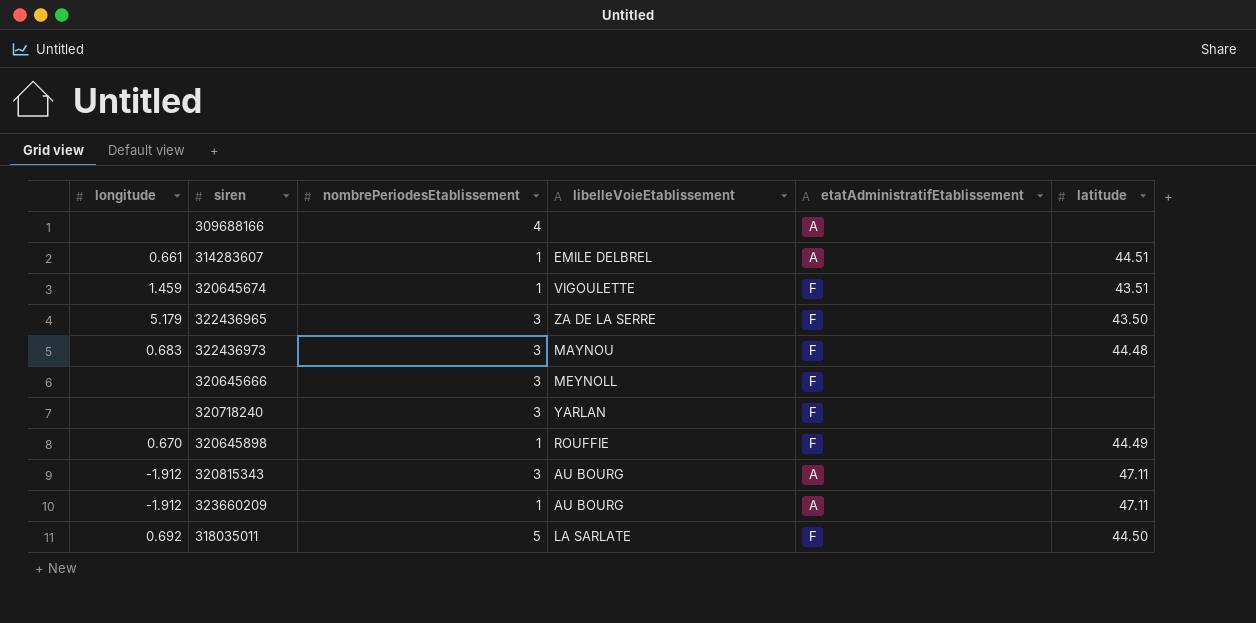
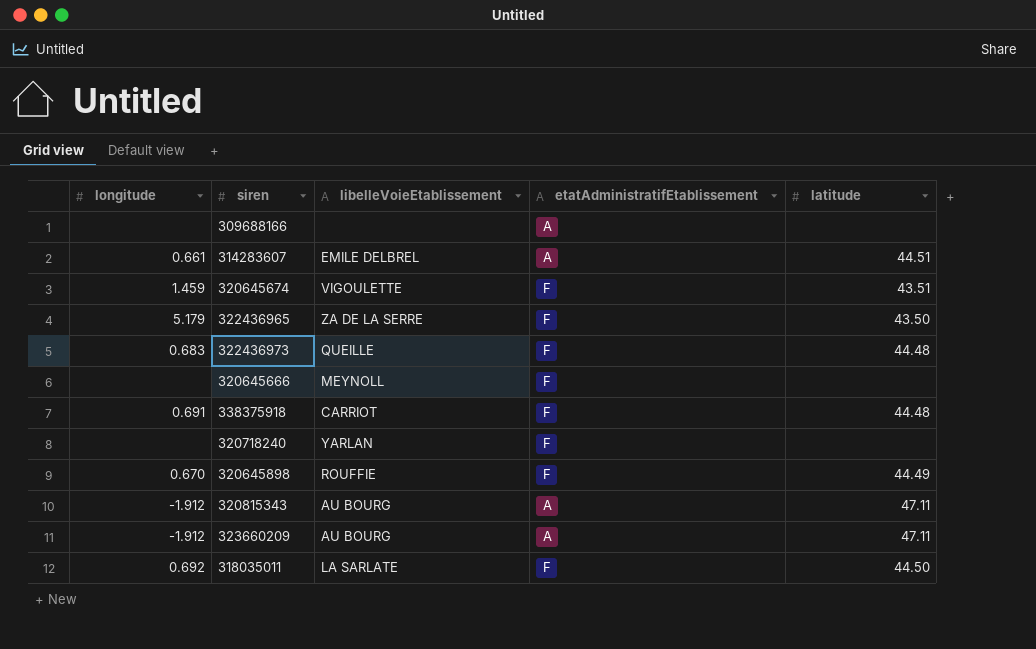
column nombrePeriodesEtablissement | position: 3 -> none
322436973 | libelleVoieEtablissement: MAYNOU -> QUEILLE
row 338375918: none -> 0.691 | CARRIOT | F | 44.48

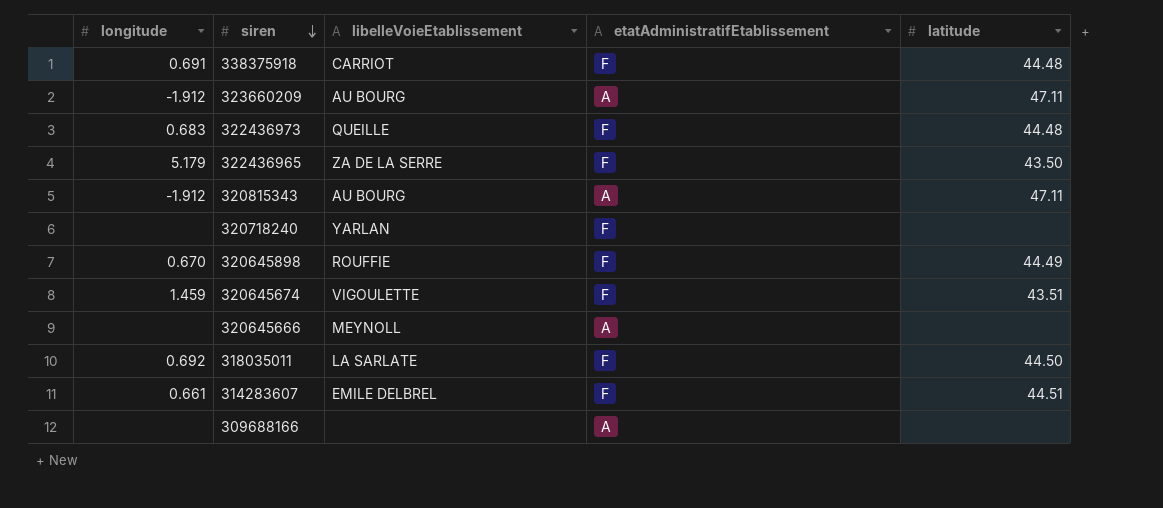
row order: none -> siren descending
320645666 | etatAdministratifEtablissement: F -> A
314283607 | etatAdministratifEtablissement: A -> F

